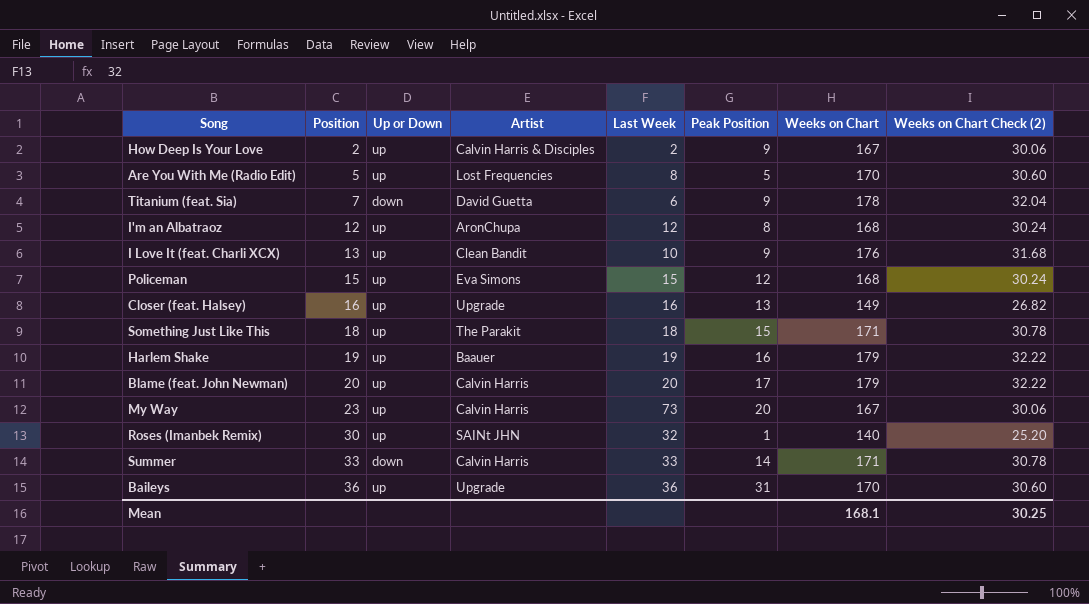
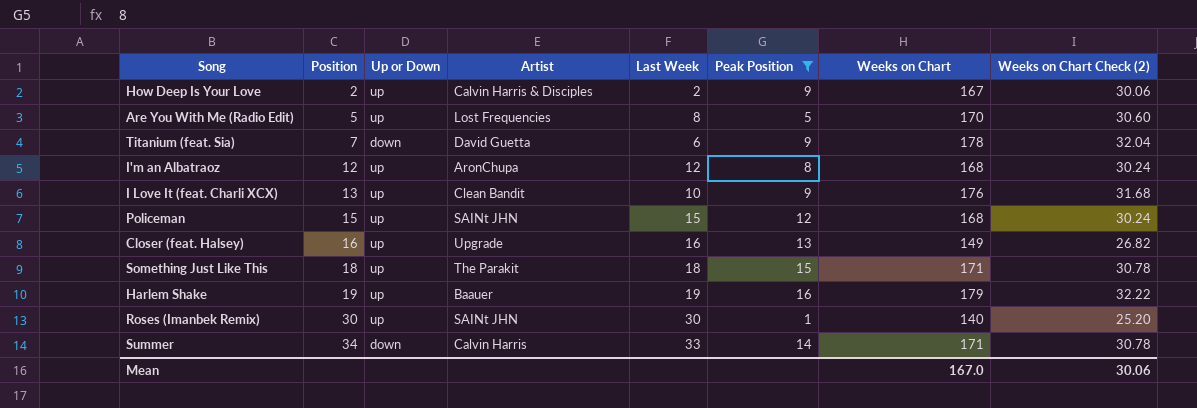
filter: none -> Peak Position <= 16
Policeman | Artist: Eva Simons -> SAINt JHN
Roses (Imanbek Remix) | Last Week: 32 -> 30
Summer | Position: 33 -> 34
Mean | Weeks on Chart: 168.1 -> 167.0
Mean | Weeks on Chart Check (2): 30.25 -> 30.06

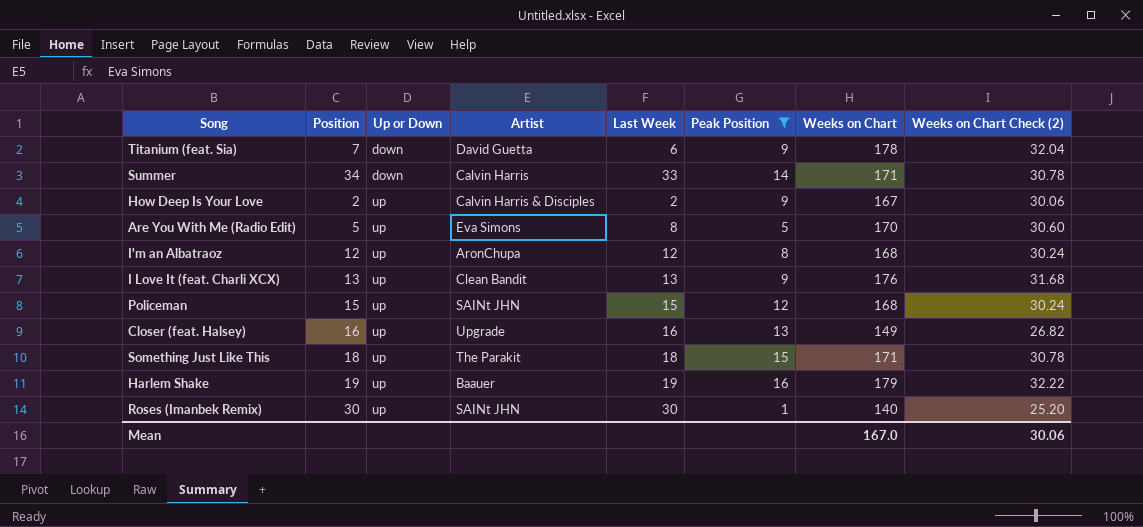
row order: Position ascending -> Up or Down ascending
Are You With Me (Radio Edit) | Artist: Lost Frequencies -> Eva Simons
I Love It (feat. Charli XCX) | Last Week: 10 -> 13

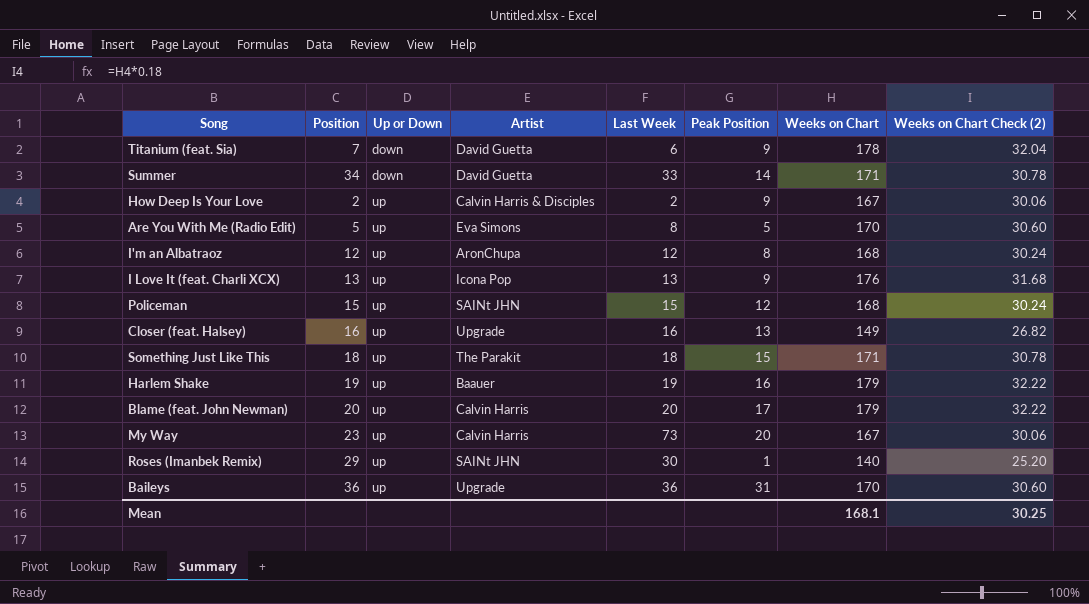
filter: Peak Position <= 16 -> none
Summer | Artist: Calvin Harris -> David Guetta
I Love It (feat. Charli XCX) | Artist: Clean Bandit -> Icona Pop
Roses (Imanbek Remix) | Position: 30 -> 29
Mean | Weeks on Chart: 167.0 -> 168.1
Mean | Weeks on Chart Check (2): 30.06 -> 30.25

